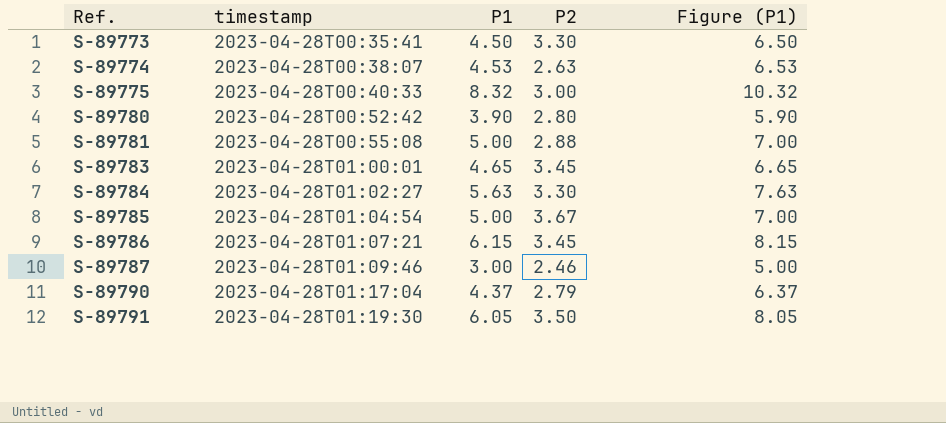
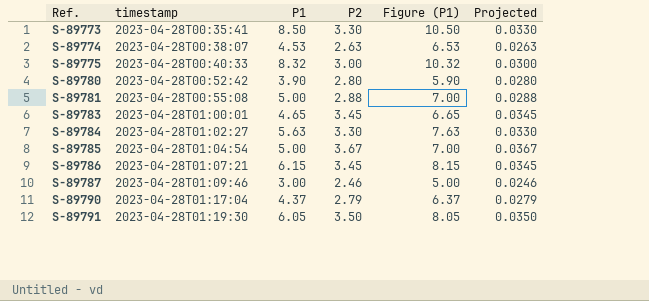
column Projected | formula: none -> [P2] * 0.01
S-89773 | P1: 4.50 -> 8.50
S-89773 | Figure (P1): 6.50 -> 10.50

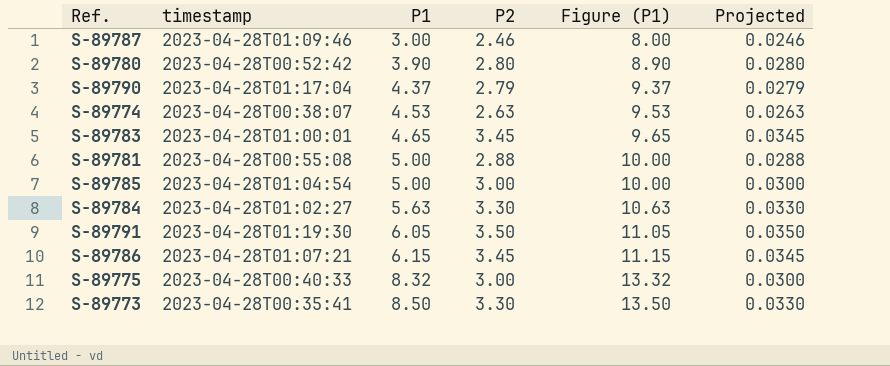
row order: Ref. ascending -> P1 ascending
column Figure (P1) | formula: [P1] + 2 -> [P1] + 5
S-89785 | P2: 3.67 -> 3.00
S-89785 | Projected: 0.0367 -> 0.0300

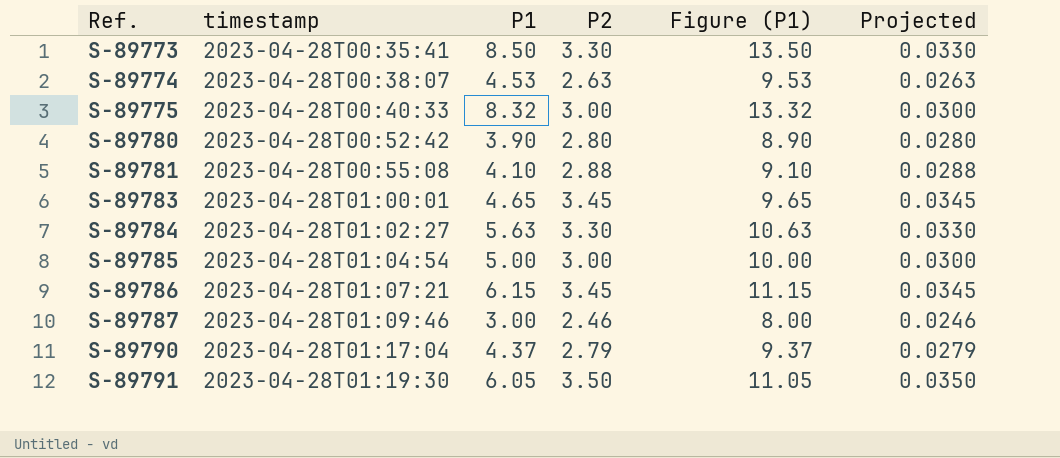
row order: P1 ascending -> Ref. ascending
S-89781 | P1: 5.00 -> 4.10
S-89781 | Figure (P1): 10.00 -> 9.10

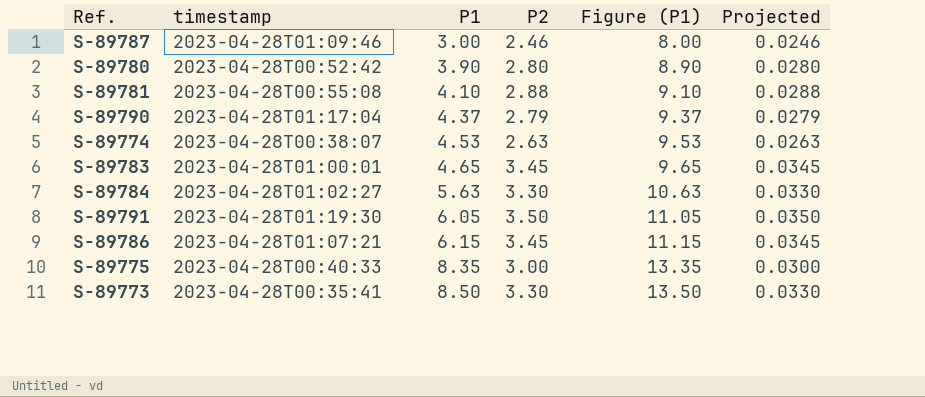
row order: Ref. ascending -> P1 ascending
row S-89785: 2023-04-28T01:04:54 | 5.00 | 3.00 | 10.00 | 0.0300 -> none
S-89775 | P1: 8.32 -> 8.35
S-89775 | Figure (P1): 13.32 -> 13.35

